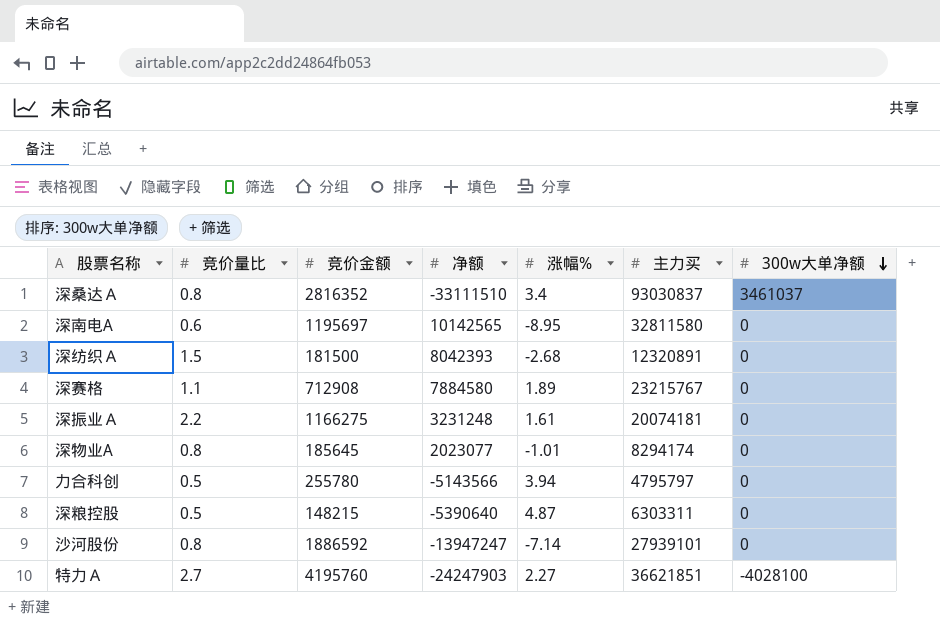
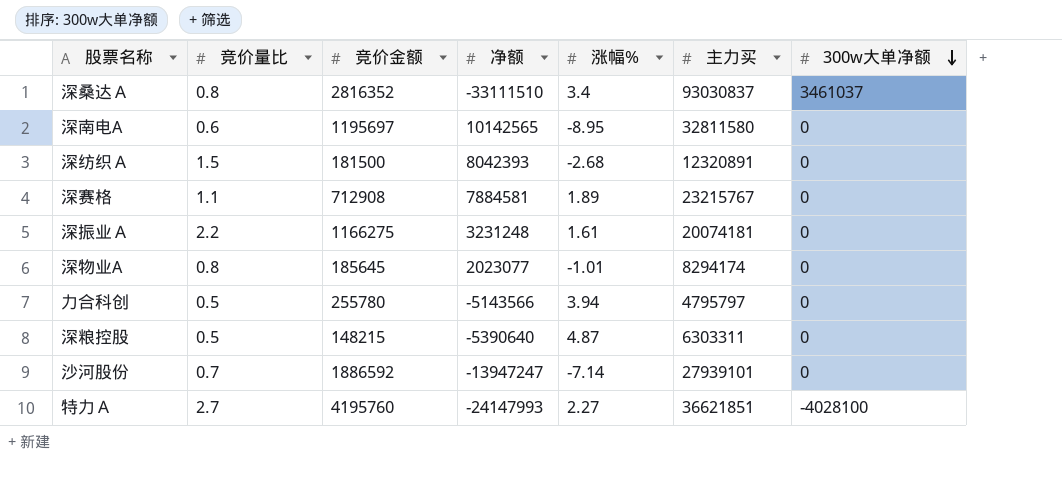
深赛格 | 净额: 7884580 -> 7884581
沙河股份 | 竞价量比: 0.8 -> 0.7
特力Ａ | 净额: -24247903 -> -24147993

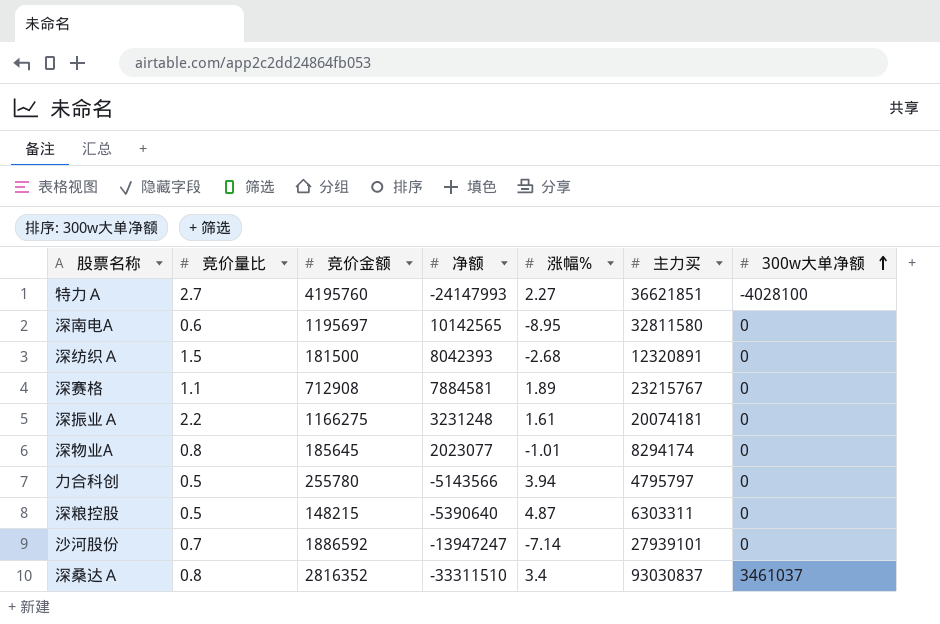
row order: 300w大单净额 descending -> 300w大单净额 ascending
深桑达Ａ | 净额: -33111510 -> -33311510

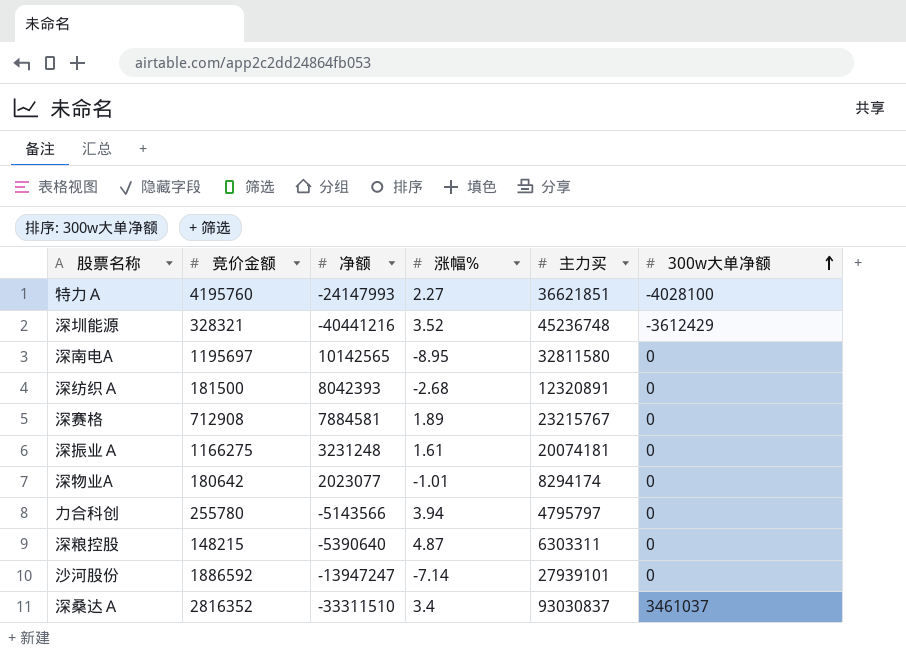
column 竞价量比 | position: 2 -> none
row 深圳能源: none -> 328321 | -40441216 | 3.52 | 45236748 | -3612429
深物业A | 竞价金额: 185645 -> 180642

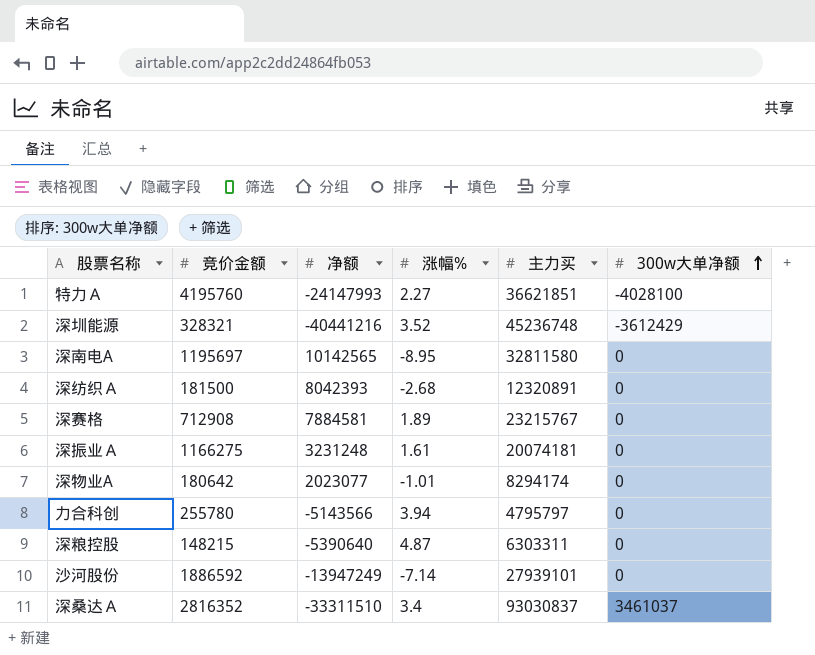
沙河股份 | 净额: -13947247 -> -13947249

